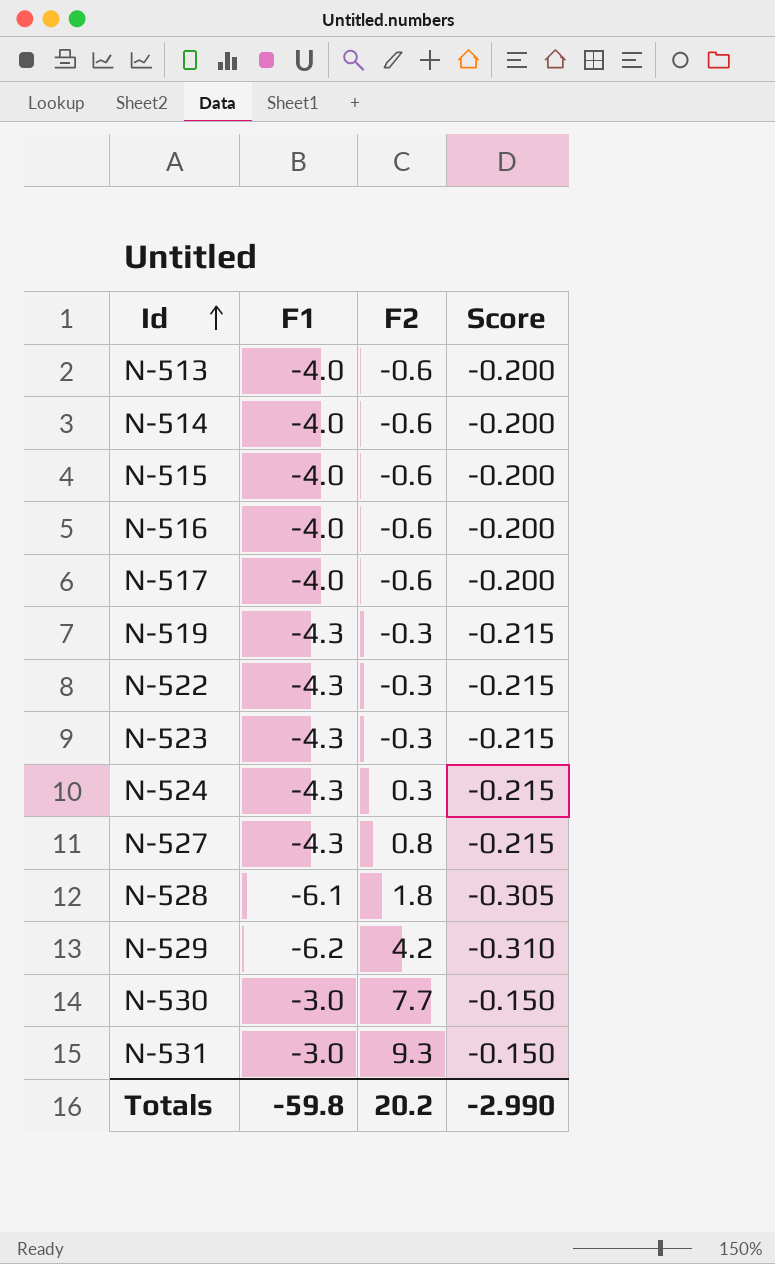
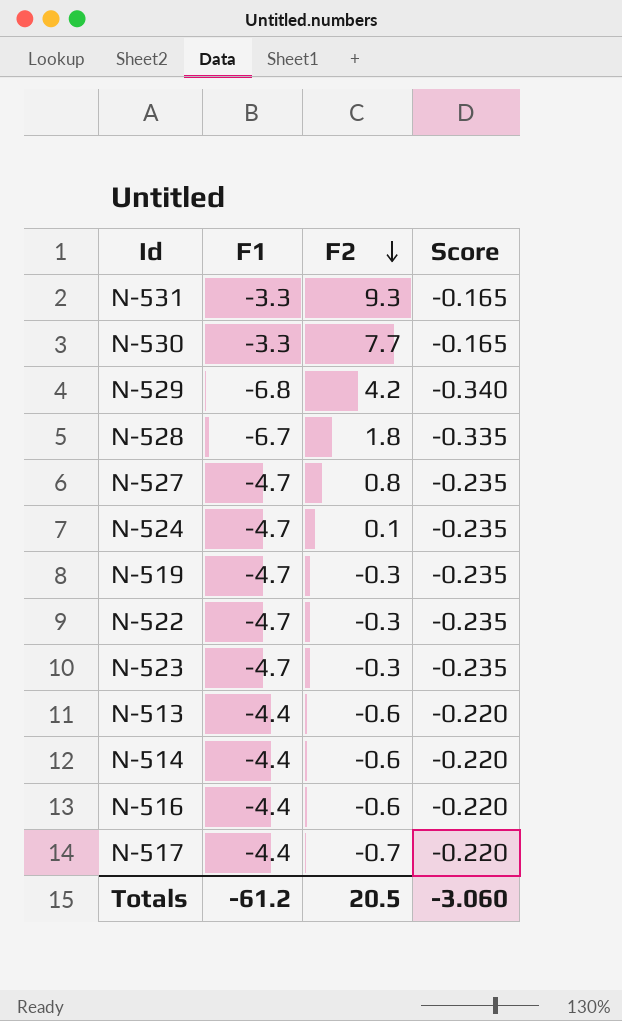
row order: Id ascending -> F2 descending
row N-515: -4.0 | -0.6 | -0.200 -> none
N-531 | F1: -3.0 -> -3.3
N-531 | Score: -0.150 -> -0.165
N-530 | F1: -3.0 -> -3.3
N-530 | Score: -0.150 -> -0.165
N-529 | F1: -6.2 -> -6.8
N-529 | Score: -0.310 -> -0.340
N-528 | F1: -6.1 -> -6.7
N-528 | Score: -0.305 -> -0.335
N-527 | F1: -4.3 -> -4.7
N-527 | Score: -0.215 -> -0.235
N-524 | F1: -4.3 -> -4.7
N-524 | F2: 0.3 -> 0.1
N-524 | Score: -0.215 -> -0.235
N-519 | F1: -4.3 -> -4.7
N-519 | Score: -0.215 -> -0.235
N-522 | F1: -4.3 -> -4.7
N-522 | Score: -0.215 -> -0.235
N-523 | F1: -4.3 -> -4.7
N-523 | Score: -0.215 -> -0.235
N-513 | F1: -4.0 -> -4.4
N-513 | Score: -0.200 -> -0.220
N-514 | F1: -4.0 -> -4.4
N-514 | Score: -0.200 -> -0.220
N-516 | F1: -4.0 -> -4.4
N-516 | Score: -0.200 -> -0.220
N-517 | F1: -4.0 -> -4.4
N-517 | F2: -0.6 -> -0.7
N-517 | Score: -0.200 -> -0.220
Totals | F1: -59.8 -> -61.2
Totals | F2: 20.2 -> 20.5
Totals | Score: -2.990 -> -3.060

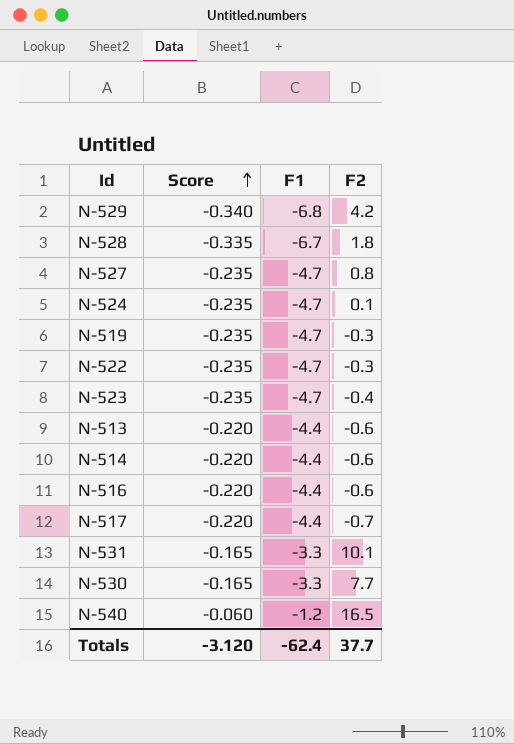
row order: F2 descending -> Score ascending
column Score | position: 4 -> 2
N-523 | F2: -0.3 -> -0.4
N-531 | F2: 9.3 -> 10.1
row N-540: none -> -0.060 | -1.2 | 16.5
Totals | Score: -3.060 -> -3.120
Totals | F1: -61.2 -> -62.4
Totals | F2: 20.5 -> 37.7

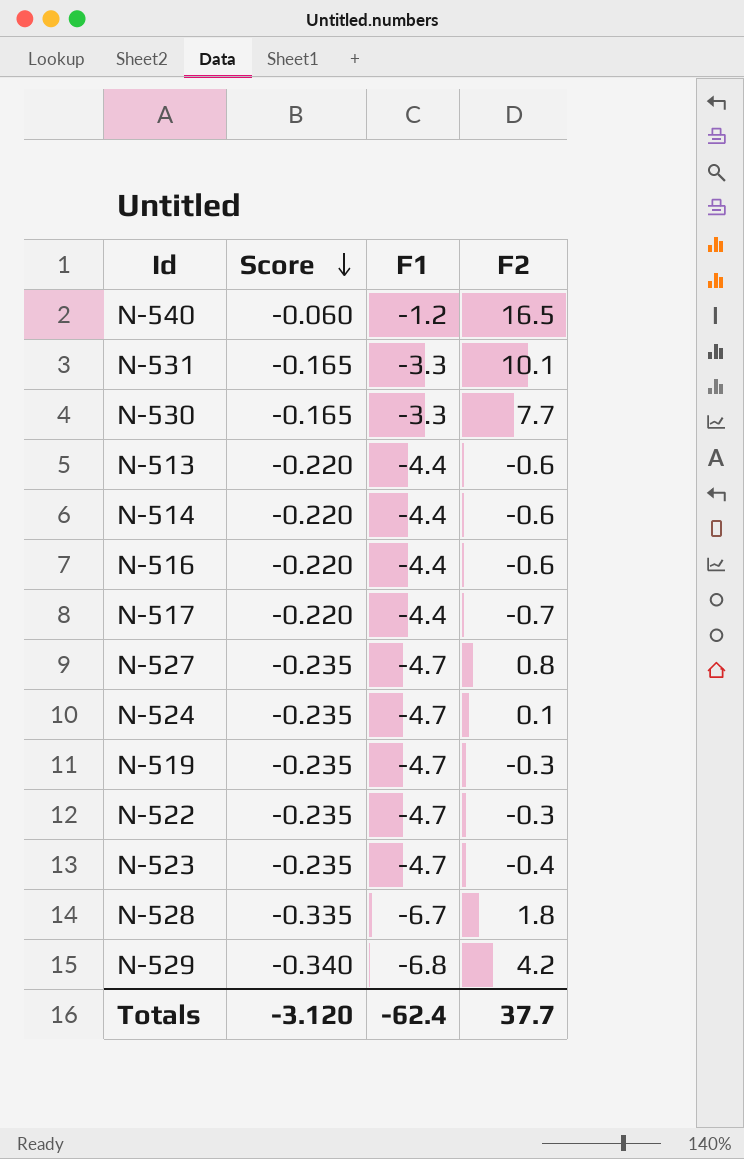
row order: Score ascending -> Score descending

